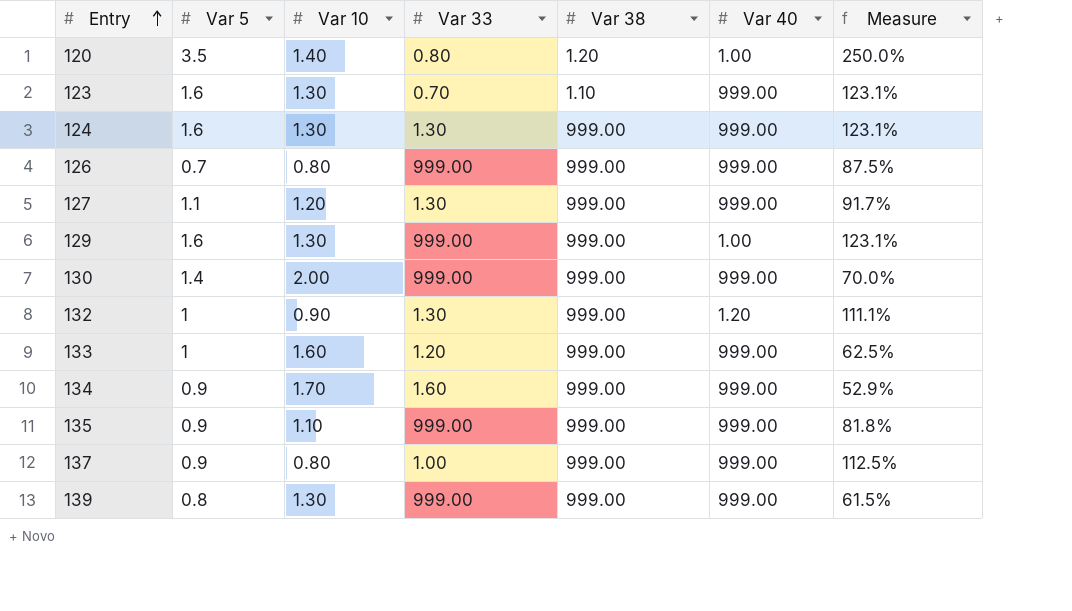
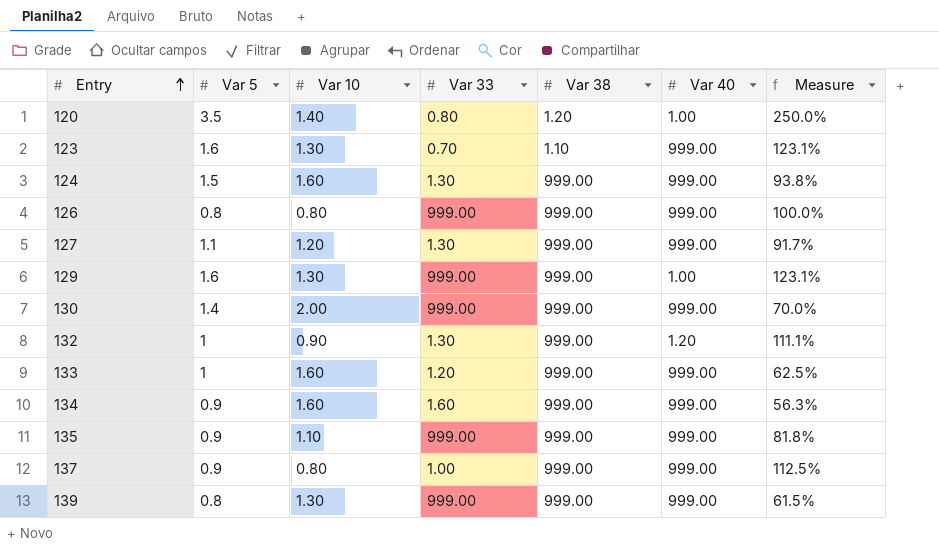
124 | Var 5: 1.6 -> 1.5
124 | Var 10: 1.30 -> 1.60
124 | Measure: 123.1% -> 93.8%
126 | Var 5: 0.7 -> 0.8
126 | Measure: 87.5% -> 100.0%
134 | Var 10: 1.70 -> 1.60
134 | Measure: 52.9% -> 56.3%

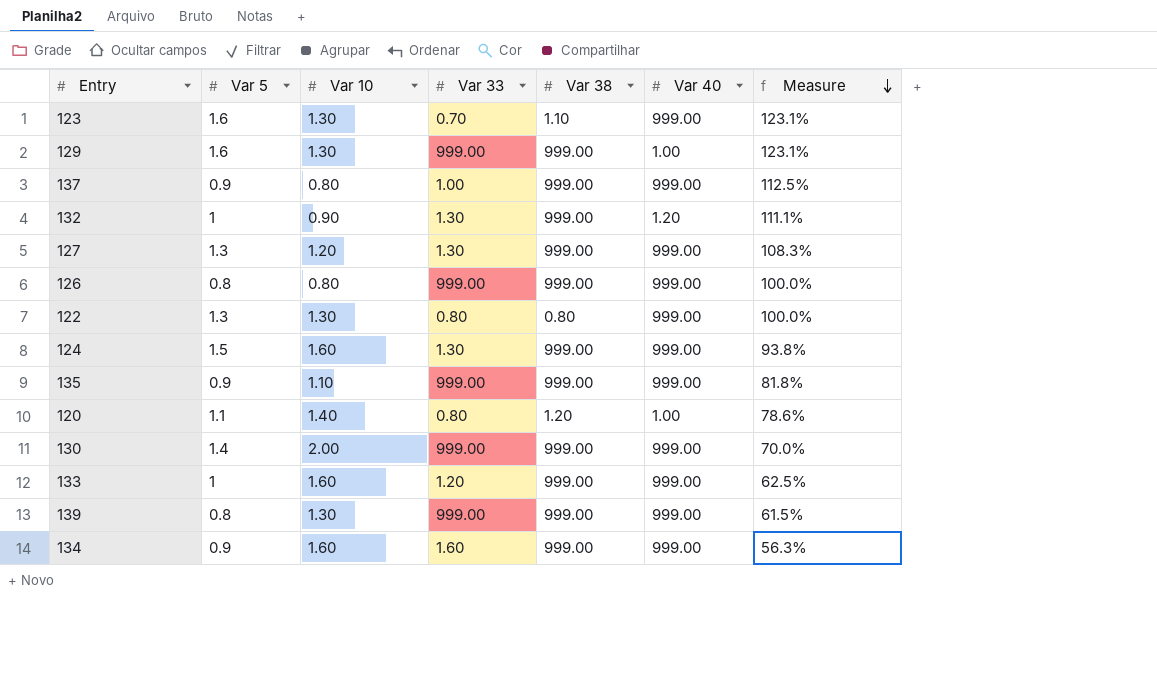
row order: Entry ascending -> Measure descending
127 | Var 5: 1.1 -> 1.3
127 | Measure: 91.7% -> 108.3%
row 122: none -> 1.3 | 1.30 | 0.80 | 0.80 | 999.00 | 100.0%
120 | Var 5: 3.5 -> 1.1
120 | Measure: 250.0% -> 78.6%

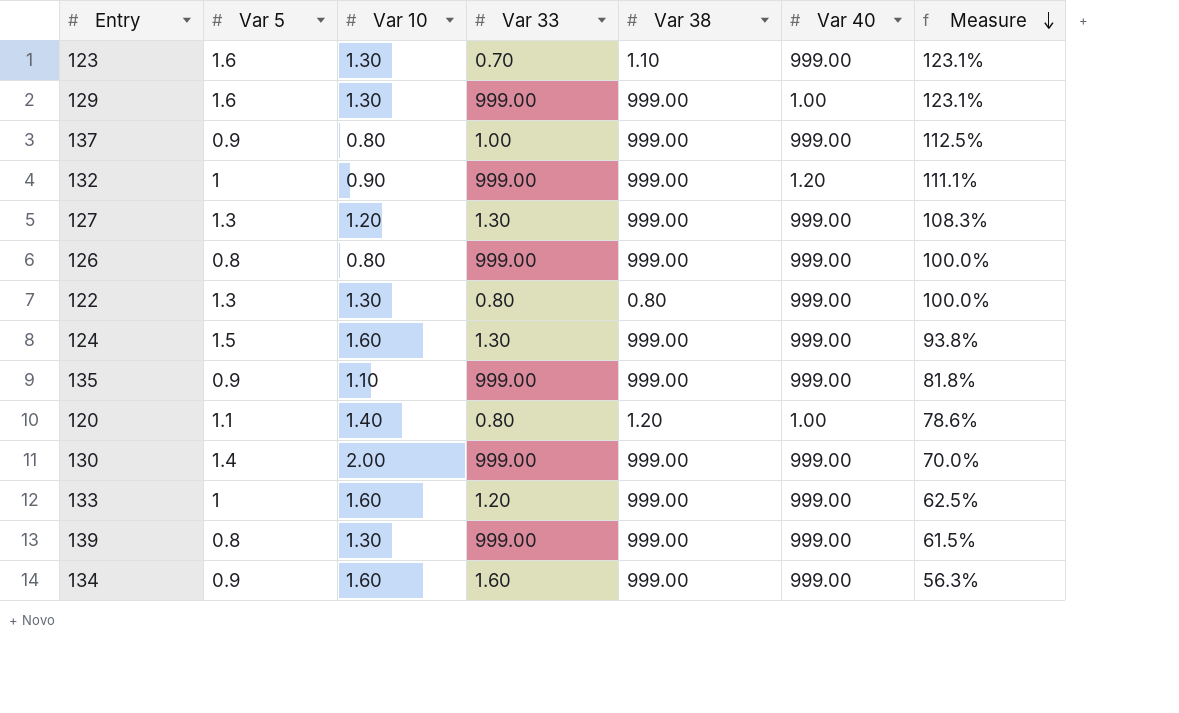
132 | Var 33: 1.30 -> 999.00

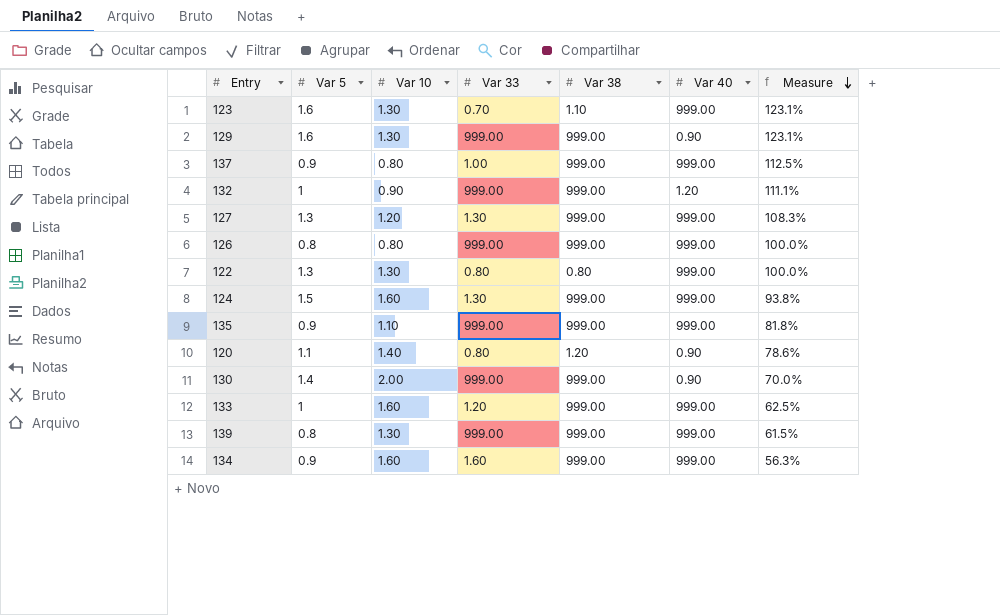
129 | Var 40: 1.00 -> 0.90
120 | Var 40: 1.00 -> 0.90
130 | Var 40: 999.00 -> 0.90

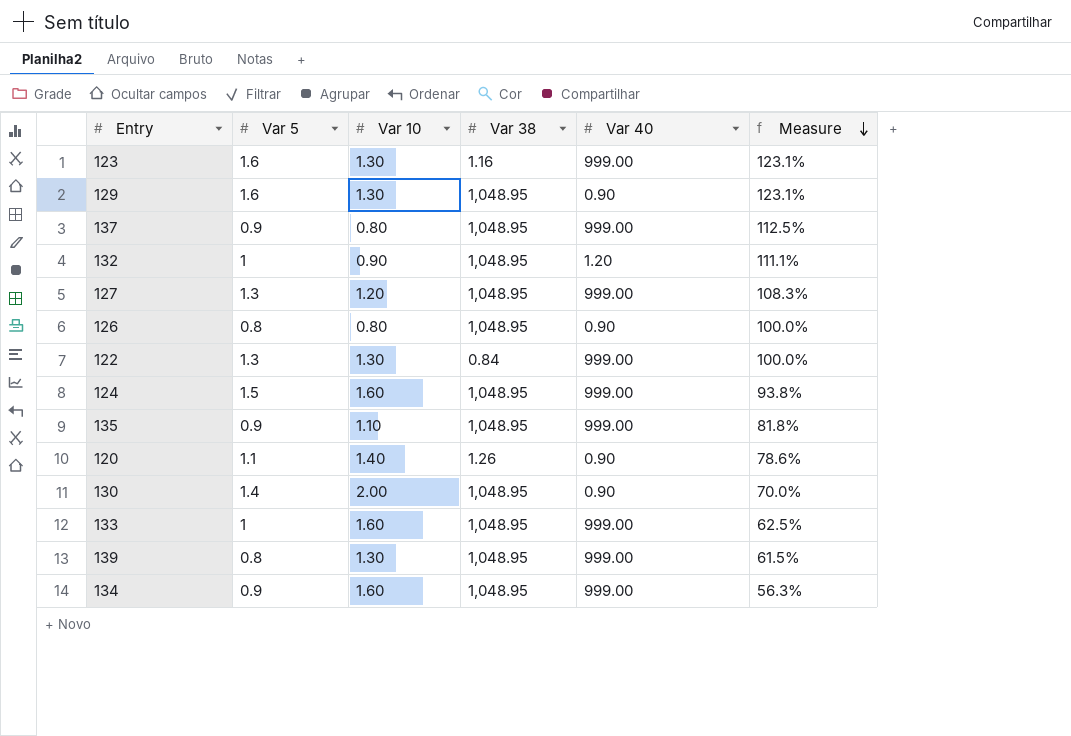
column Var 33 | position: 4 -> none
123 | Var 38: 1.10 -> 1.16
129 | Var 38: 999.00 -> 1,048.95
137 | Var 38: 999.00 -> 1,048.95
132 | Var 38: 999.00 -> 1,048.95
127 | Var 38: 999.00 -> 1,048.95
126 | Var 38: 999.00 -> 1,048.95
126 | Var 40: 999.00 -> 0.90
122 | Var 38: 0.80 -> 0.84
124 | Var 38: 999.00 -> 1,048.95
135 | Var 38: 999.00 -> 1,048.95
120 | Var 38: 1.20 -> 1.26
130 | Var 38: 999.00 -> 1,048.95
133 | Var 38: 999.00 -> 1,048.95
139 | Var 38: 999.00 -> 1,048.95
134 | Var 38: 999.00 -> 1,048.95

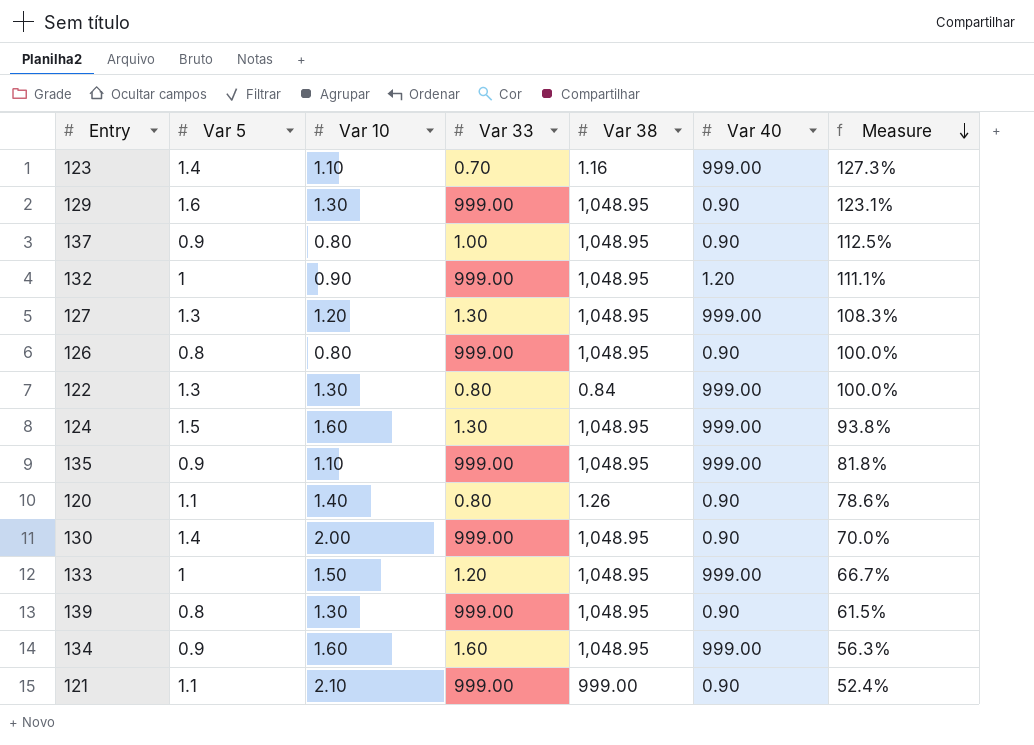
column Var 33 | position: none -> 4
123 | Var 5: 1.6 -> 1.4
123 | Var 10: 1.30 -> 1.10
123 | Measure: 123.1% -> 127.3%
137 | Var 40: 999.00 -> 0.90
133 | Var 10: 1.60 -> 1.50
133 | Measure: 62.5% -> 66.7%
139 | Var 40: 999.00 -> 0.90
row 121: none -> 1.1 | 2.10 | 999.00 | 999.00 | 0.90 | 52.4%

